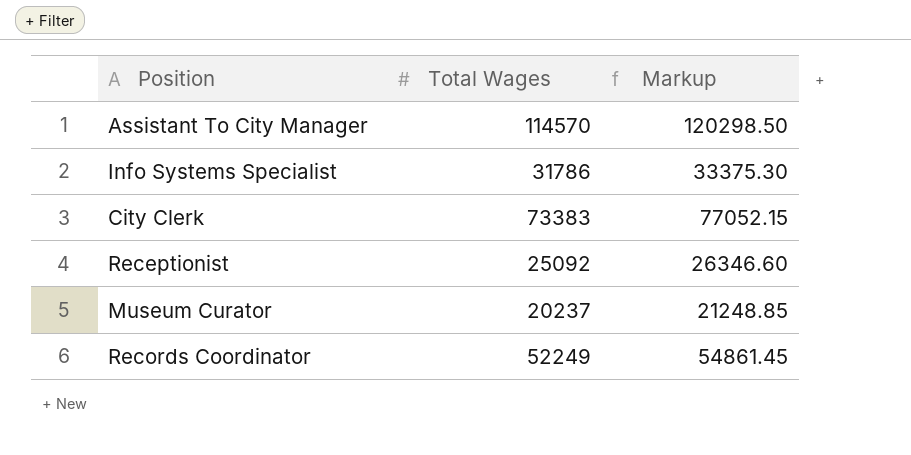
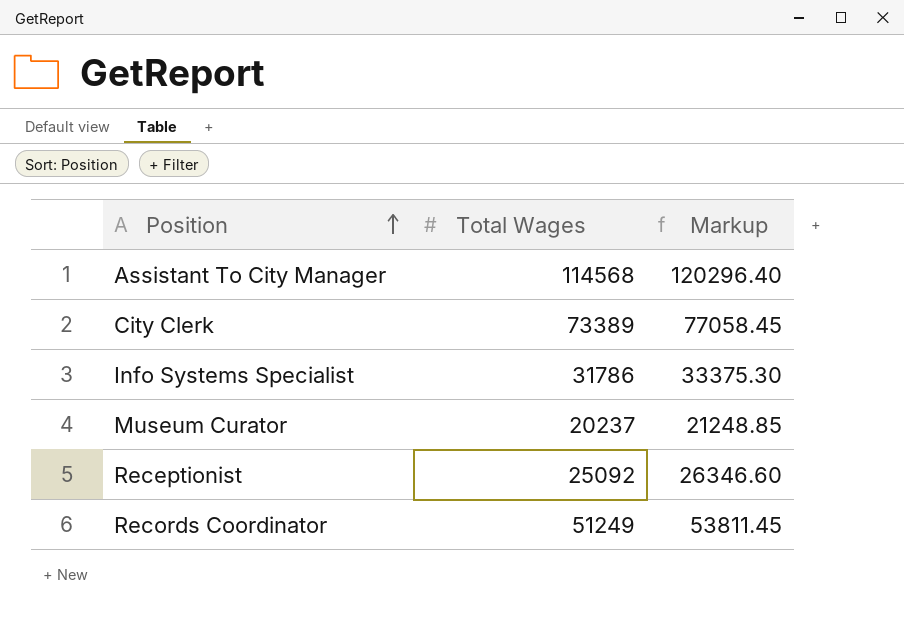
row order: none -> Position ascending
Assistant To City Manager | Total Wages: 114570 -> 114568
Assistant To City Manager | Markup: 120298.50 -> 120296.40
City Clerk | Total Wages: 73383 -> 73389
City Clerk | Markup: 77052.15 -> 77058.45
Records Coordinator | Total Wages: 52249 -> 51249
Records Coordinator | Markup: 54861.45 -> 53811.45

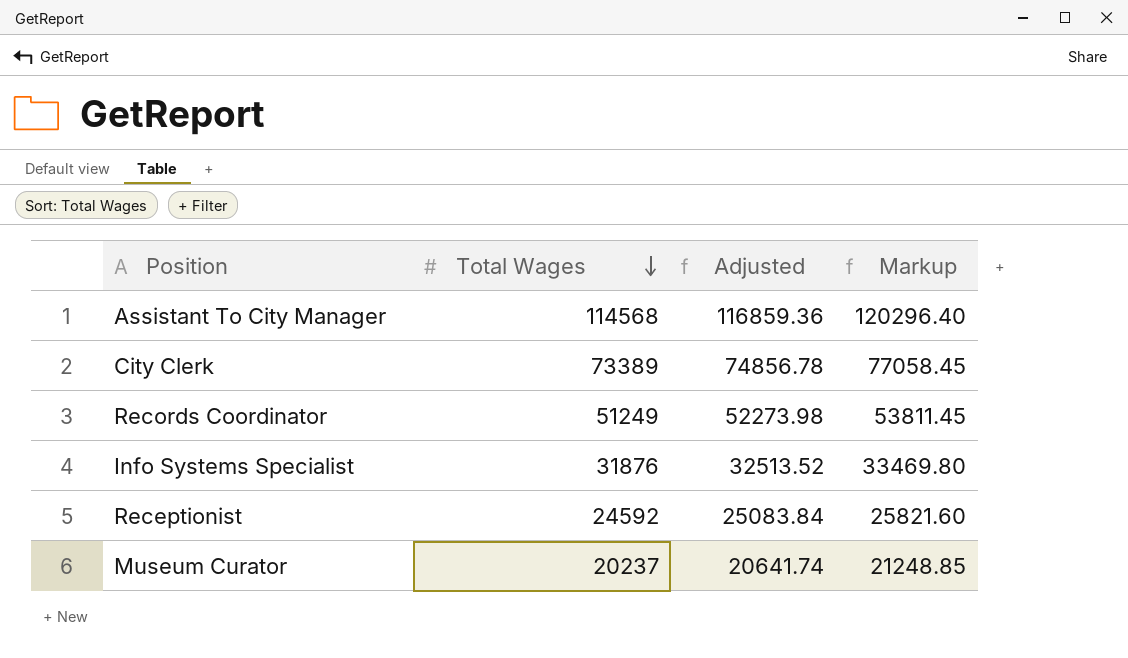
row order: Position ascending -> Total Wages descending
column Adjusted | formula: none -> [Total Wages] * 1.02
Info Systems Specialist | Total Wages: 31786 -> 31876
Info Systems Specialist | Markup: 33375.30 -> 33469.80
Receptionist | Total Wages: 25092 -> 24592
Receptionist | Markup: 26346.60 -> 25821.60

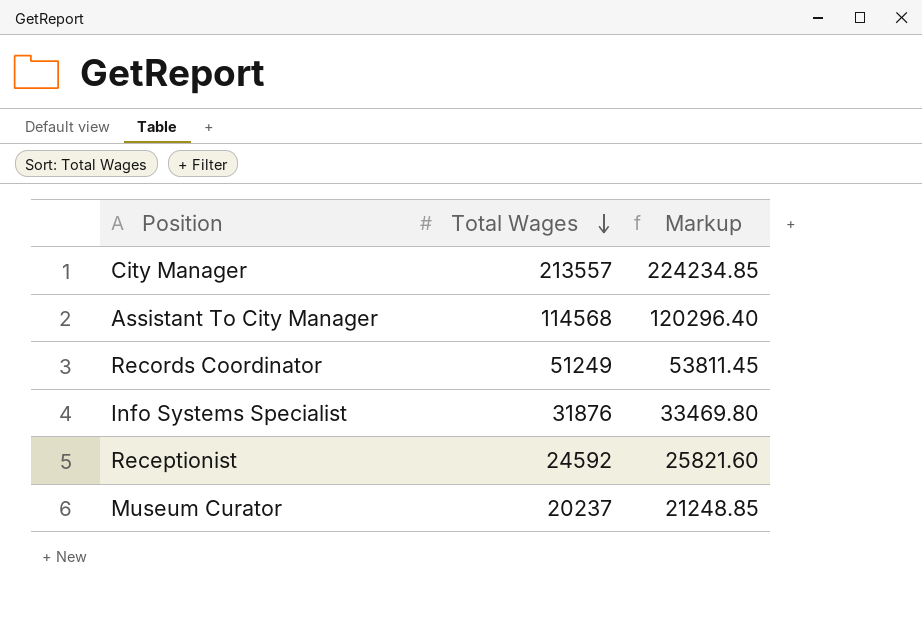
column Adjusted | formula: [Total Wages] * 1.02 -> none
row City Clerk: 73389 | 74856.78 | 77058.45 -> none
row City Manager: none -> 213557 | 224234.85

